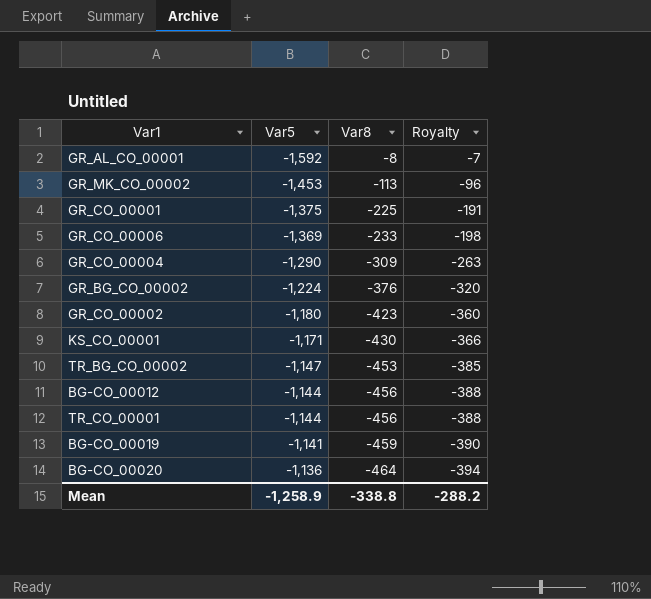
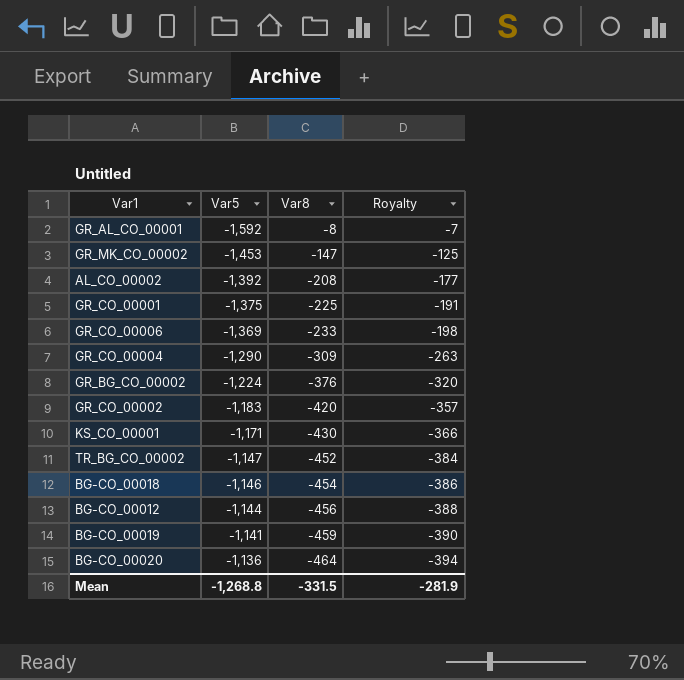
row TR_CO_00001: -1,144 | -456 | -388 -> none
GR_MK_CO_00002 | Var8: -113 -> -147
GR_MK_CO_00002 | Royalty: -96 -> -125
row AL_CO_00002: none -> -1,392 | -208 | -177
GR_CO_00002 | Var5: -1,180 -> -1,183
GR_CO_00002 | Var8: -423 -> -420
GR_CO_00002 | Royalty: -360 -> -357
TR_BG_CO_00002 | Var8: -453 -> -452
TR_BG_CO_00002 | Royalty: -385 -> -384
row BG-CO_00018: none -> -1,146 | -454 | -386
Mean | Var5: -1,258.9 -> -1,268.8
Mean | Var8: -338.8 -> -331.5
Mean | Royalty: -288.2 -> -281.9

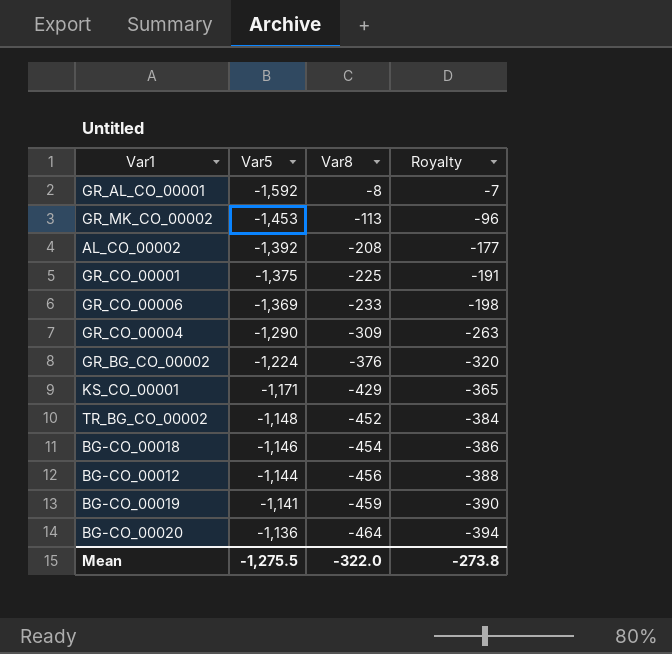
row GR_CO_00002: -1,183 | -420 | -357 -> none
GR_MK_CO_00002 | Var8: -147 -> -113
GR_MK_CO_00002 | Royalty: -125 -> -96
KS_CO_00001 | Var8: -430 -> -429
KS_CO_00001 | Royalty: -366 -> -365
TR_BG_CO_00002 | Var5: -1,147 -> -1,148
Mean | Var5: -1,268.8 -> -1,275.5
Mean | Var8: -331.5 -> -322.0
Mean | Royalty: -281.9 -> -273.8

